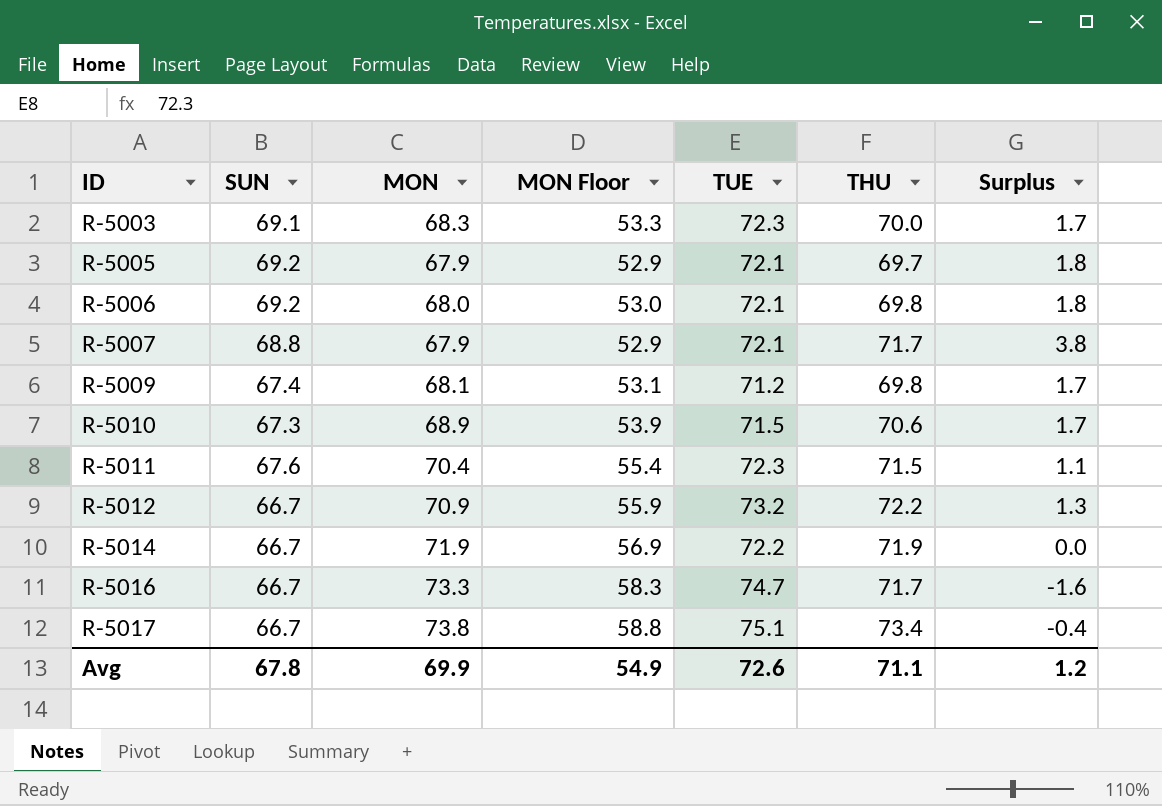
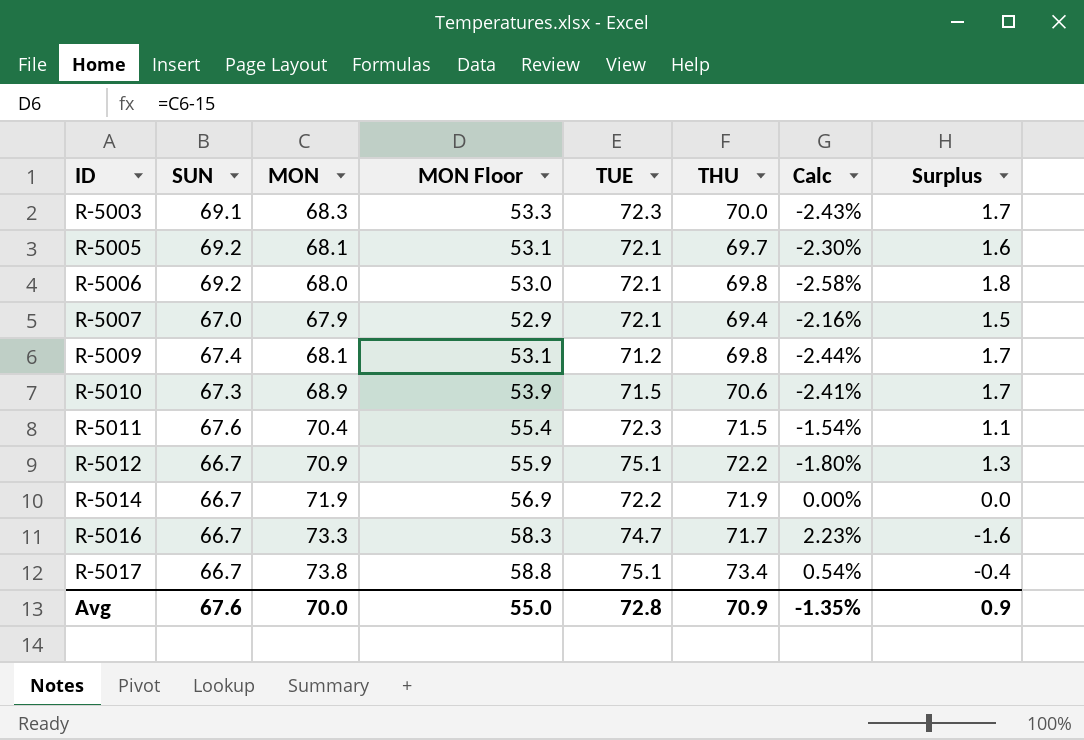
column Calc | formula: none -> ([MON] - [THU]) / [THU]
R-5005 | MON: 67.9 -> 68.1
R-5005 | MON Floor: 52.9 -> 53.1
R-5005 | Surplus: 1.8 -> 1.6
R-5007 | SUN: 68.8 -> 67.0
R-5007 | THU: 71.7 -> 69.4
R-5007 | Surplus: 3.8 -> 1.5
R-5012 | TUE: 73.2 -> 75.1
Avg | SUN: 67.8 -> 67.6
Avg | MON: 69.9 -> 70.0
Avg | MON Floor: 54.9 -> 55.0
Avg | TUE: 72.6 -> 72.8
Avg | THU: 71.1 -> 70.9
Avg | Surplus: 1.2 -> 0.9

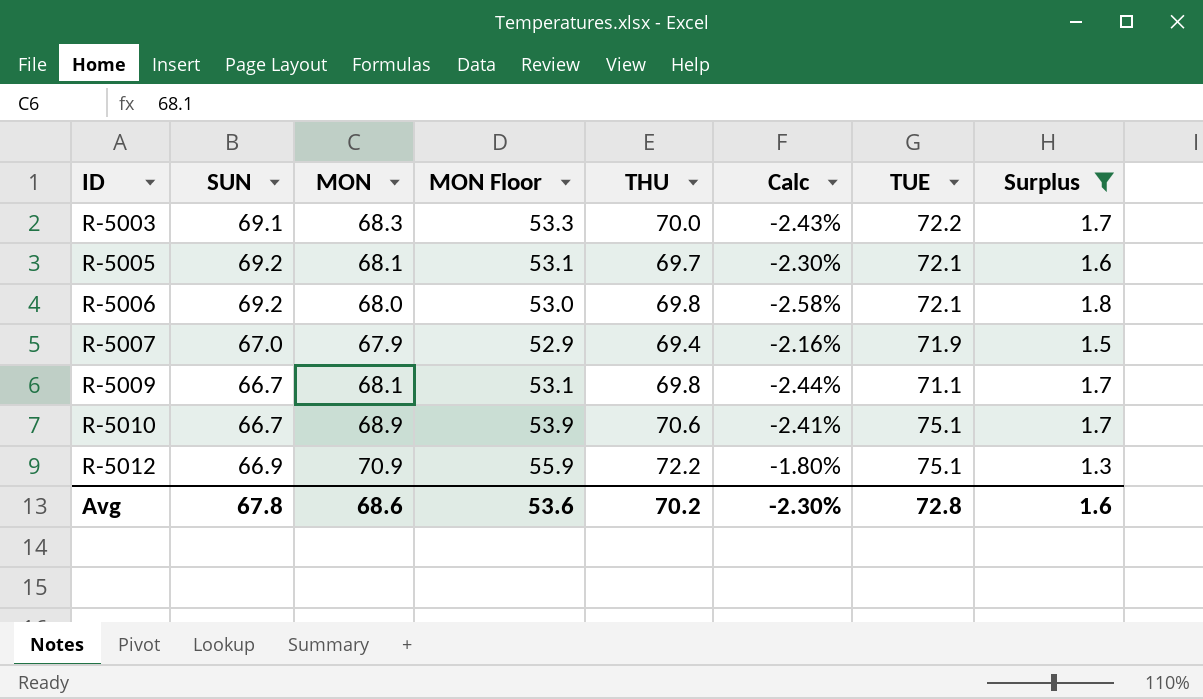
filter: none -> Surplus >= 1.3
column TUE | position: 5 -> 7
R-5003 | TUE: 72.3 -> 72.2
R-5007 | TUE: 72.1 -> 71.9
R-5009 | SUN: 67.4 -> 66.7
R-5009 | TUE: 71.2 -> 71.1
R-5010 | SUN: 67.3 -> 66.7
R-5010 | TUE: 71.5 -> 75.1
R-5012 | SUN: 66.7 -> 66.9
Avg | SUN: 67.6 -> 67.8
Avg | MON: 70.0 -> 68.6
Avg | MON Floor: 55.0 -> 53.6
Avg | THU: 70.9 -> 70.2
Avg | Calc: -1.35% -> -2.30%
Avg | Surplus: 0.9 -> 1.6

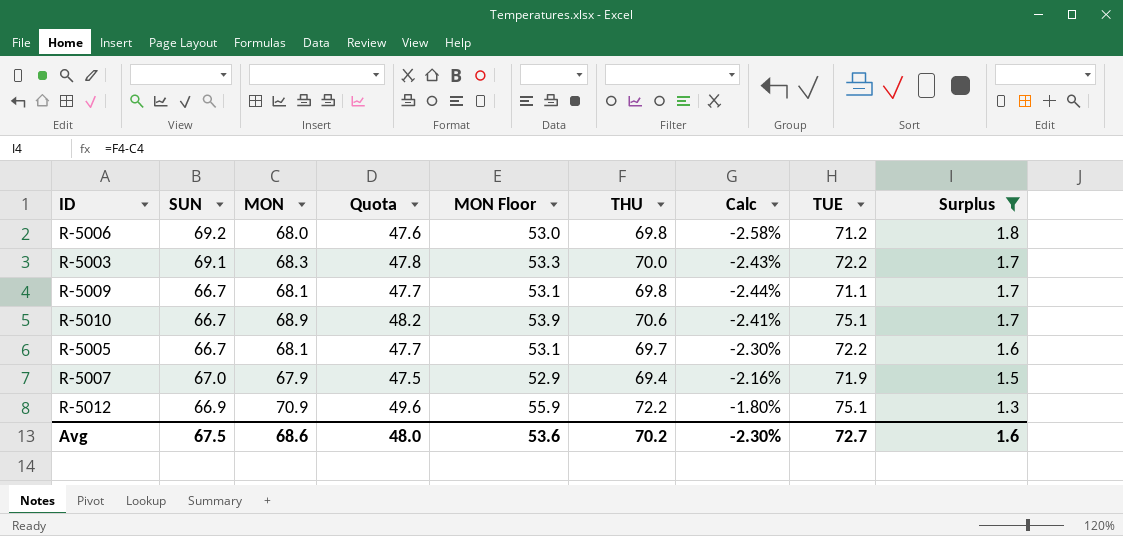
row order: ID ascending -> Surplus descending
column Quota | formula: none -> [MON] * 0.7
R-5006 | TUE: 72.1 -> 71.2
R-5005 | SUN: 69.2 -> 66.7
R-5005 | TUE: 72.1 -> 72.2
Avg | SUN: 67.8 -> 67.5
Avg | TUE: 72.8 -> 72.7

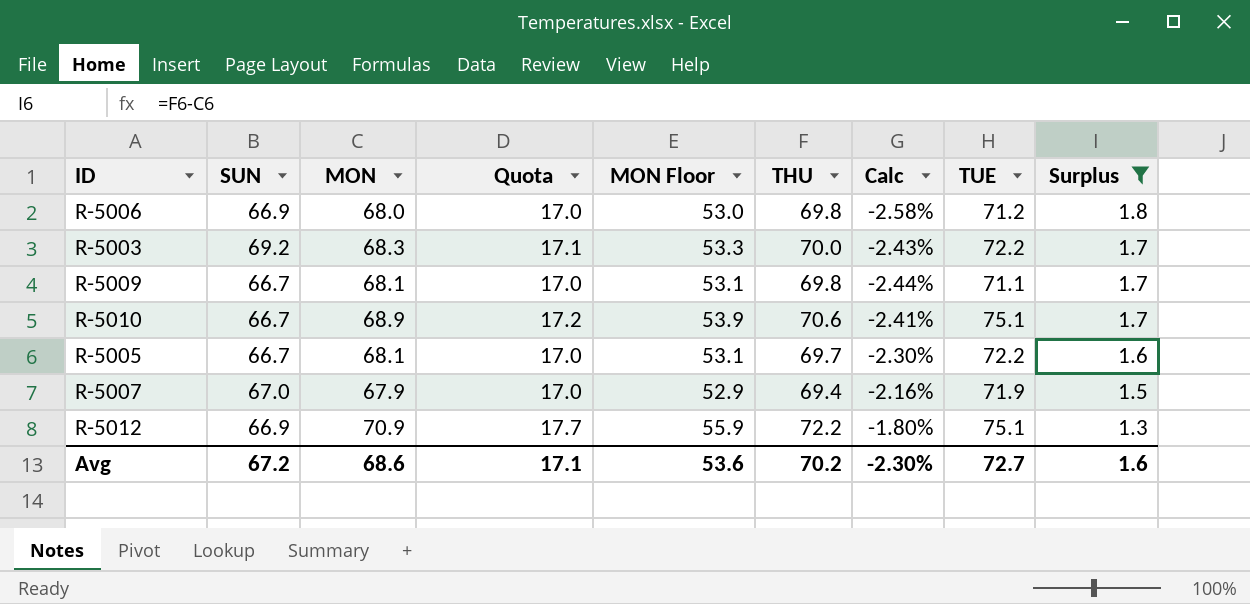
column Quota | formula: [MON] * 0.7 -> [MON] * 0.25
R-5006 | SUN: 69.2 -> 66.9
R-5003 | SUN: 69.1 -> 69.2
Avg | SUN: 67.5 -> 67.2
Avg | Quota: 48.0 -> 17.1

